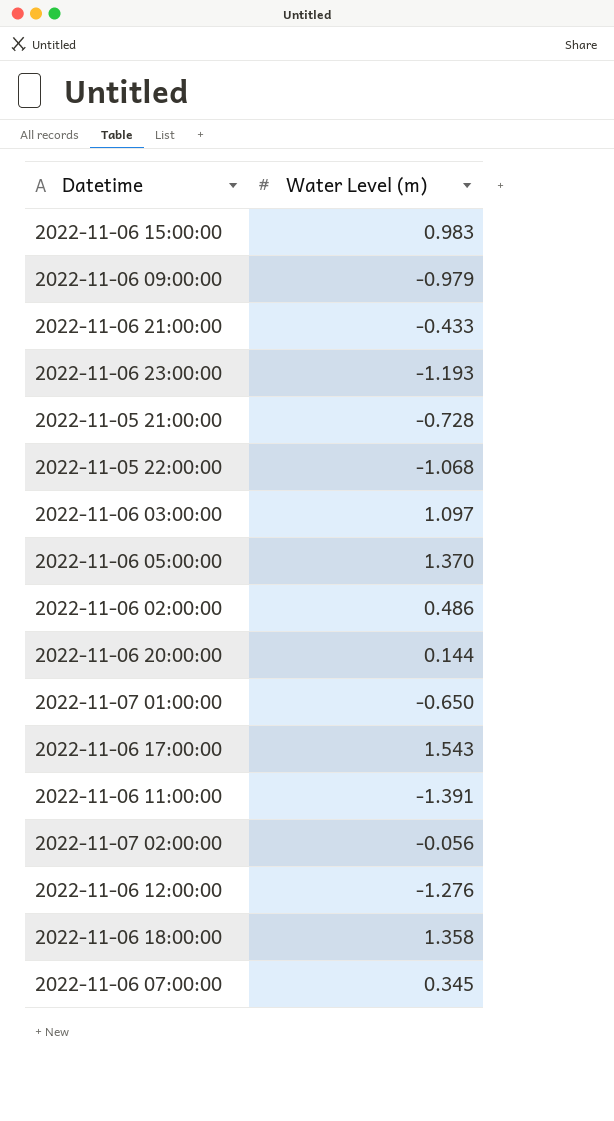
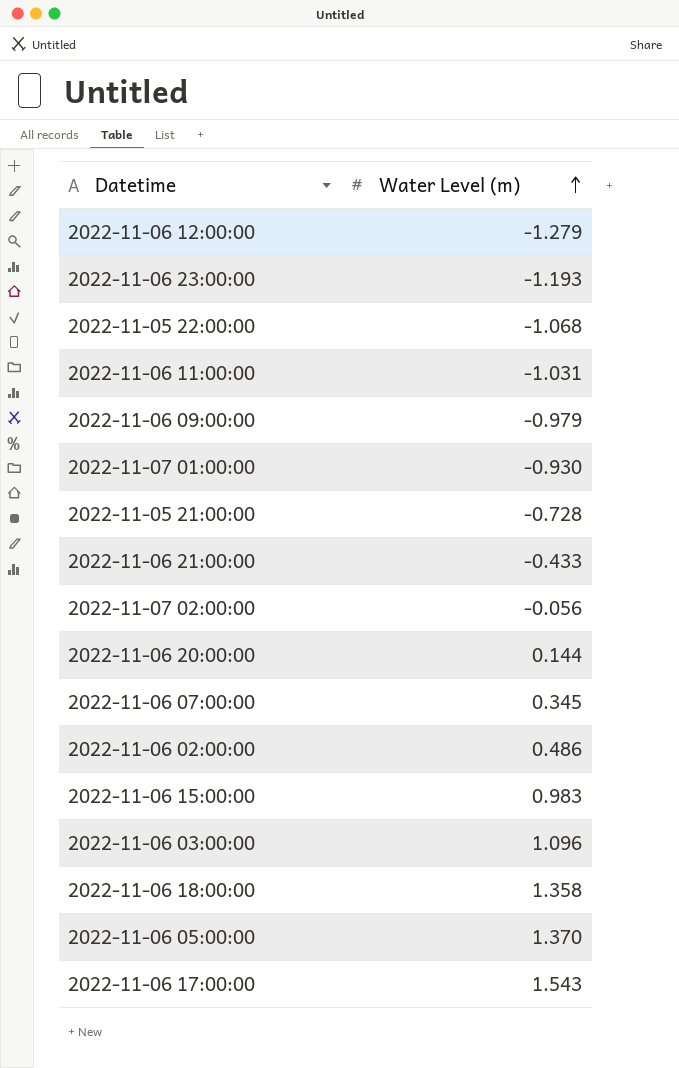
row order: none -> Water Level (m) ascending
2022-11-06 12:00:00 | Water Level (m): -1.276 -> -1.279
2022-11-06 11:00:00 | Water Level (m): -1.391 -> -1.031
2022-11-07 01:00:00 | Water Level (m): -0.650 -> -0.930
2022-11-06 03:00:00 | Water Level (m): 1.097 -> 1.096

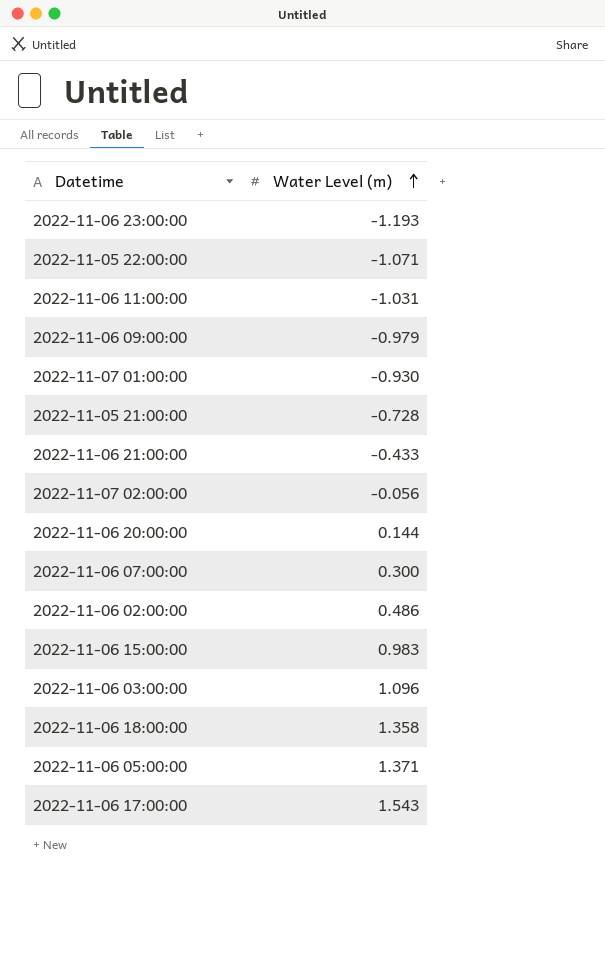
row 2022-11-06 12:00:00: -1.279 -> none
2022-11-05 22:00:00 | Water Level (m): -1.068 -> -1.071
2022-11-06 07:00:00 | Water Level (m): 0.345 -> 0.300
2022-11-06 05:00:00 | Water Level (m): 1.370 -> 1.371

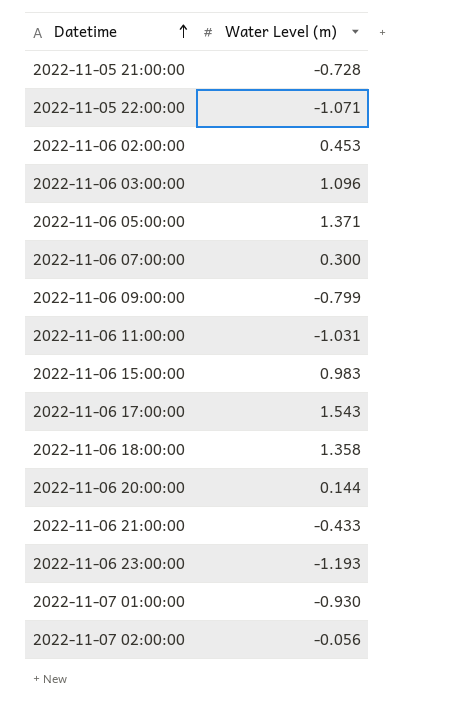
row order: Water Level (m) ascending -> Datetime ascending
2022-11-06 02:00:00 | Water Level (m): 0.486 -> 0.453
2022-11-06 09:00:00 | Water Level (m): -0.979 -> -0.799

